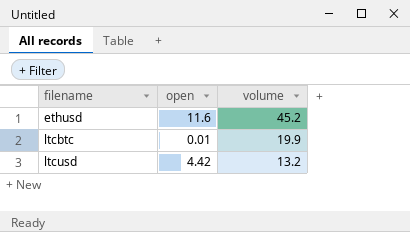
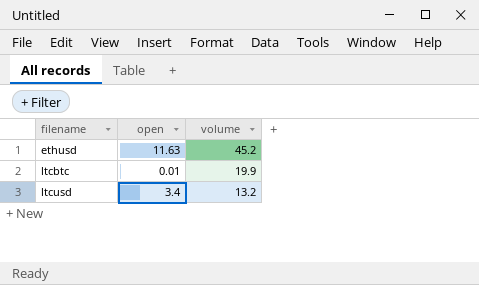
ethusd | open: 11.6 -> 11.63
ltcusd | open: 4.42 -> 3.4

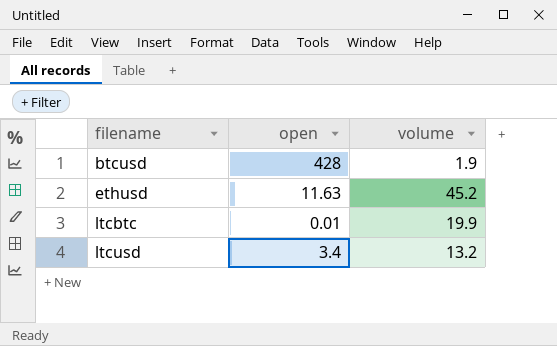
row btcusd: none -> 428 | 1.9

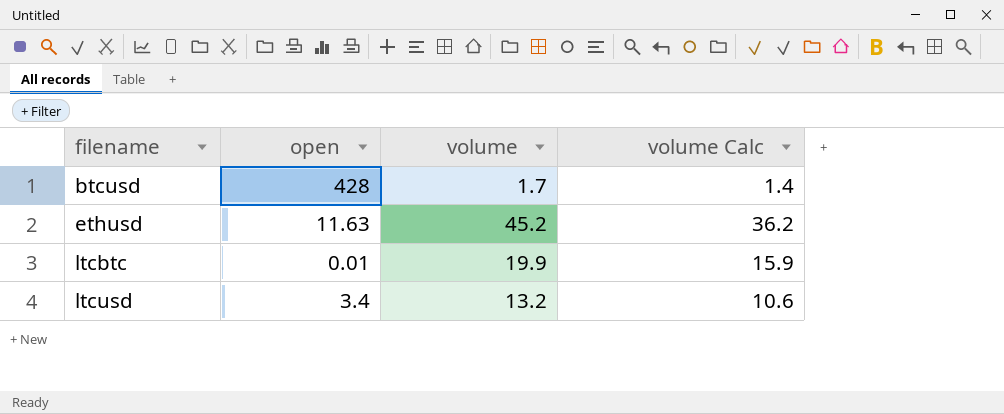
column volume Calc | formula: none -> [volume] * 0.8
btcusd | volume: 1.9 -> 1.7

